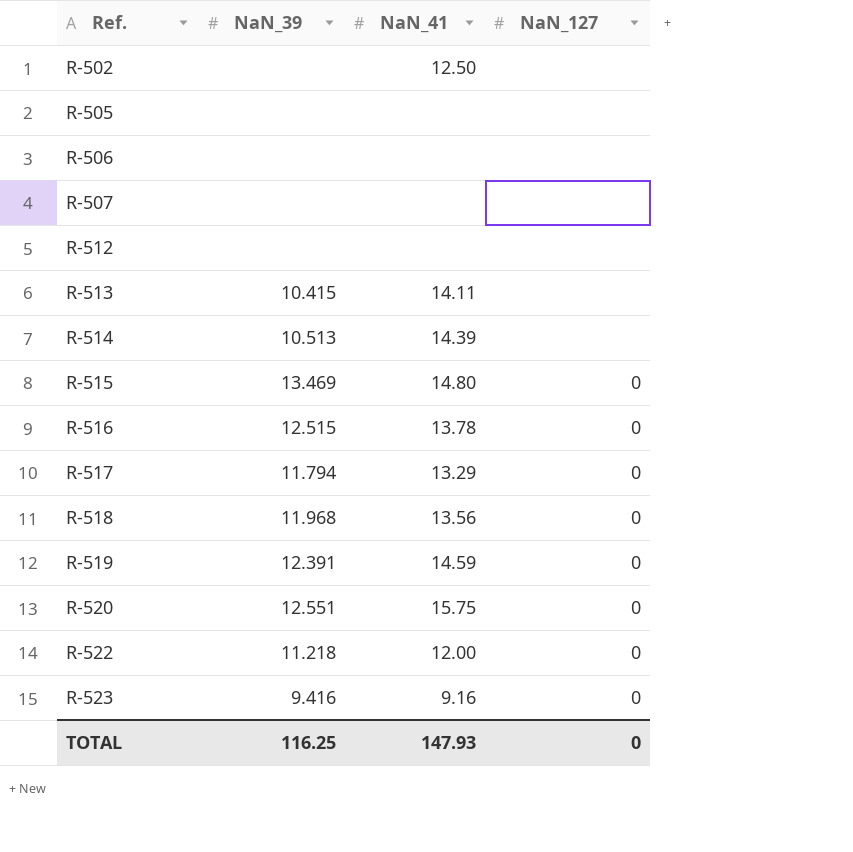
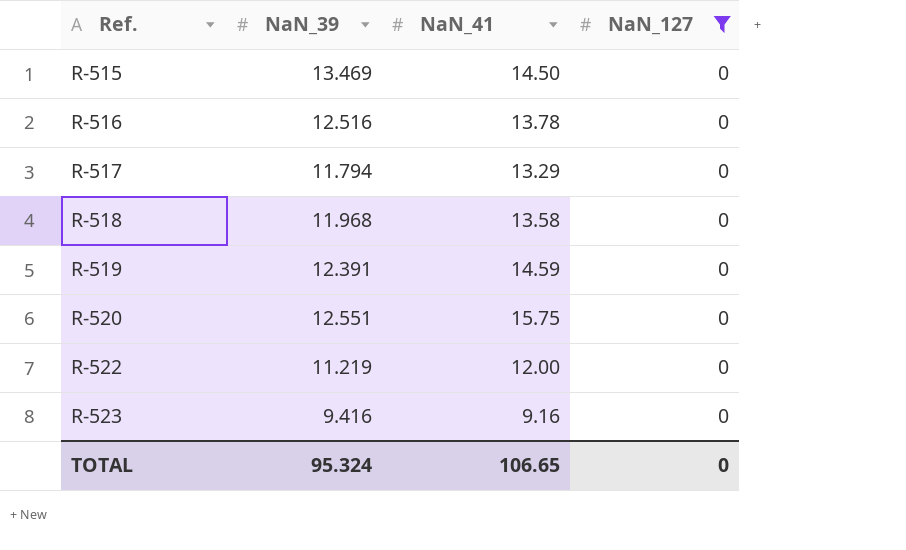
filter: none -> NaN_127 = 0
R-515 | NaN_41: 14.80 -> 14.50
R-516 | NaN_39: 12.515 -> 12.516
R-518 | NaN_41: 13.56 -> 13.58
R-522 | NaN_39: 11.218 -> 11.219
TOTAL | NaN_39: 116.25 -> 95.324
TOTAL | NaN_41: 147.93 -> 106.65

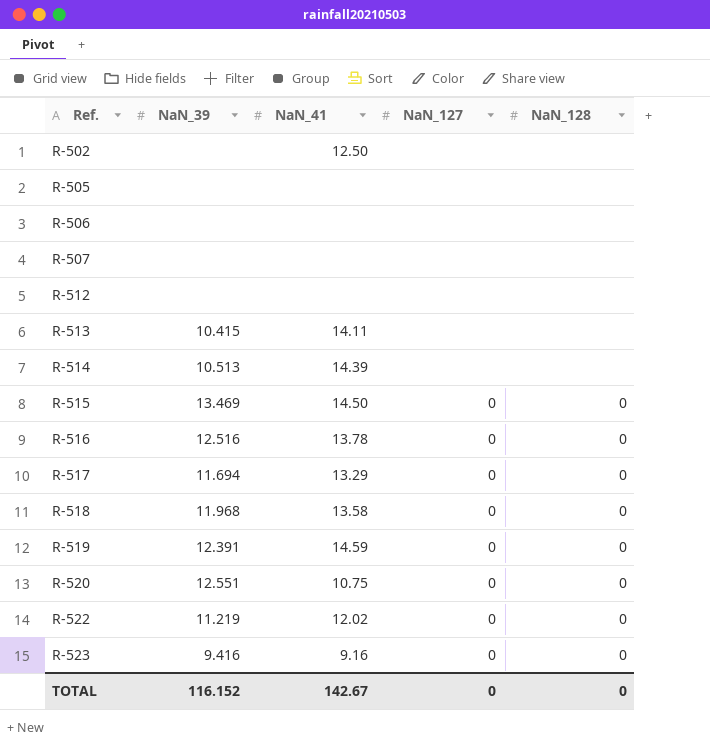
filter: NaN_127 = 0 -> none
column NaN_128 | position: none -> 5
R-517 | NaN_39: 11.794 -> 11.694
R-520 | NaN_41: 15.75 -> 10.75
R-522 | NaN_41: 12.00 -> 12.02
TOTAL | NaN_39: 95.324 -> 116.152
TOTAL | NaN_41: 106.65 -> 142.67

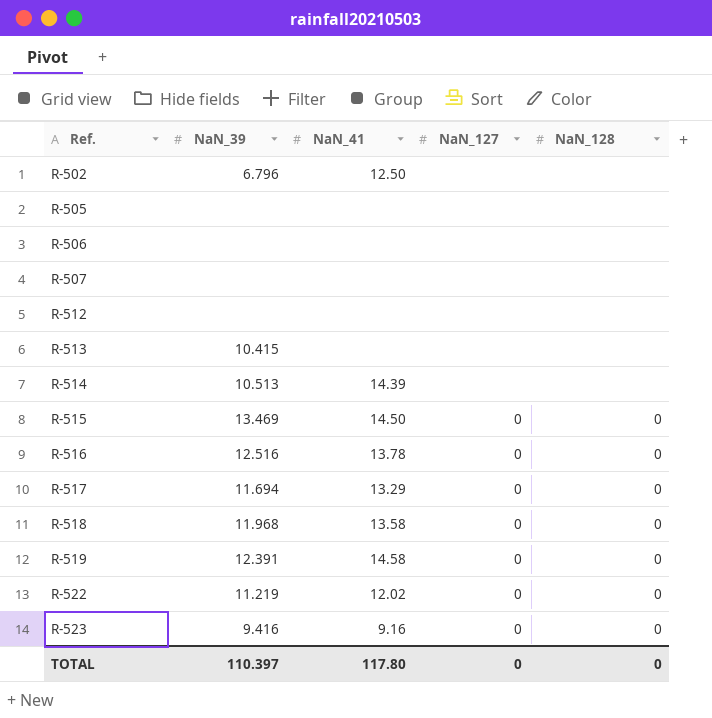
row R-520: 12.551 | 10.75 | 0 | 0 -> none
R-502 | NaN_39: none -> 6.796
R-513 | NaN_41: 14.11 -> none
R-519 | NaN_41: 14.59 -> 14.58
TOTAL | NaN_39: 116.152 -> 110.397
TOTAL | NaN_41: 142.67 -> 117.80

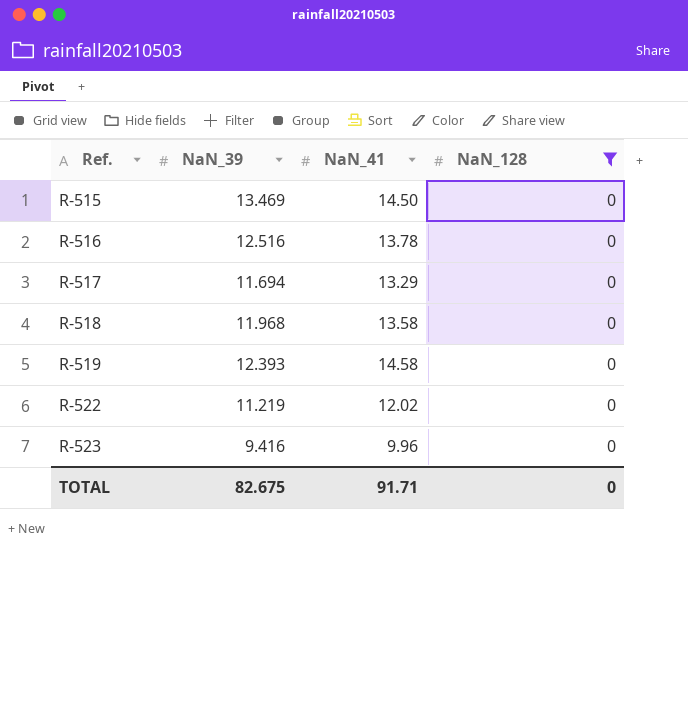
filter: none -> NaN_128 = 0
column NaN_127 | position: 4 -> none
R-519 | NaN_39: 12.391 -> 12.393
R-523 | NaN_41: 9.16 -> 9.96
TOTAL | NaN_39: 110.397 -> 82.675
TOTAL | NaN_41: 117.80 -> 91.71

